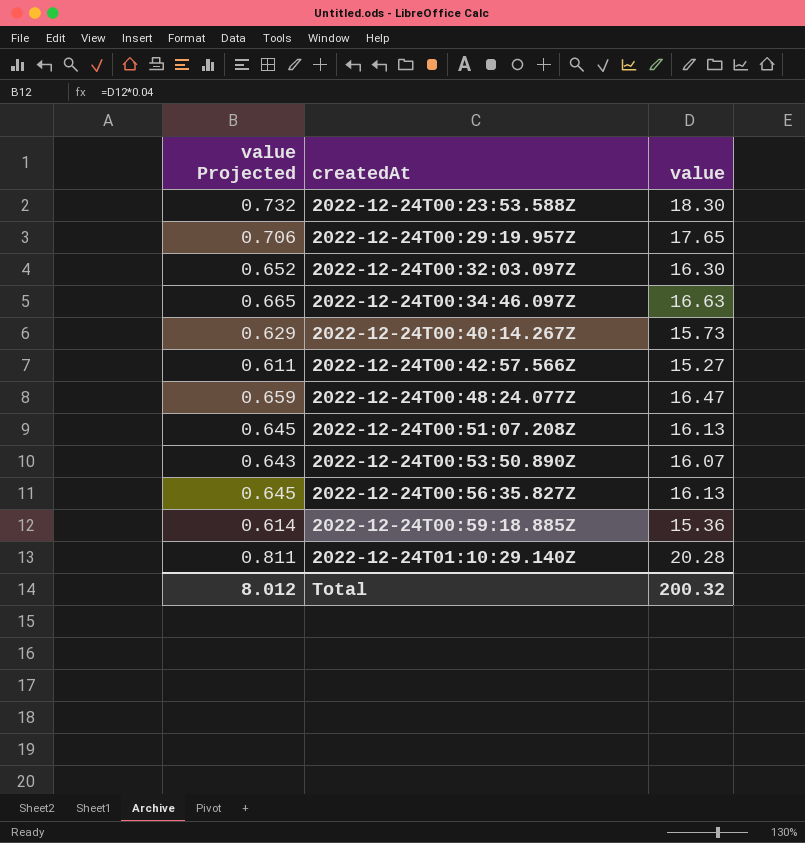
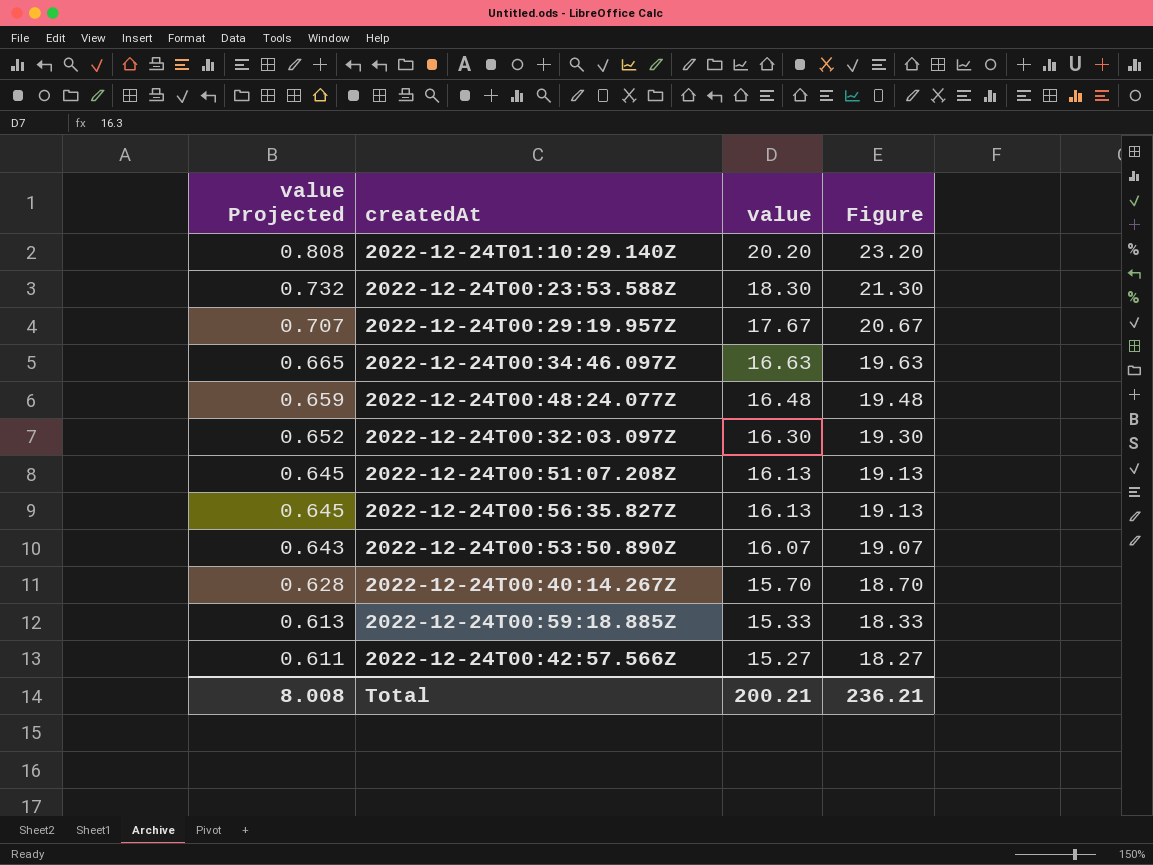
row order: createdAt ascending -> value Projected descending
column Figure | formula: none -> [value] + 3
2022-12-24T01:10:29.140Z | value Projected: 0.811 -> 0.808
2022-12-24T01:10:29.140Z | value: 20.28 -> 20.20
2022-12-24T00:29:19.957Z | value Projected: 0.706 -> 0.707
2022-12-24T00:29:19.957Z | value: 17.65 -> 17.67
2022-12-24T00:48:24.077Z | value: 16.47 -> 16.48
2022-12-24T00:40:14.267Z | value Projected: 0.629 -> 0.628
2022-12-24T00:40:14.267Z | value: 15.73 -> 15.70
2022-12-24T00:59:18.885Z | value Projected: 0.614 -> 0.613
2022-12-24T00:59:18.885Z | value: 15.36 -> 15.33
Total | value Projected: 8.012 -> 8.008
Total | value: 200.32 -> 200.21

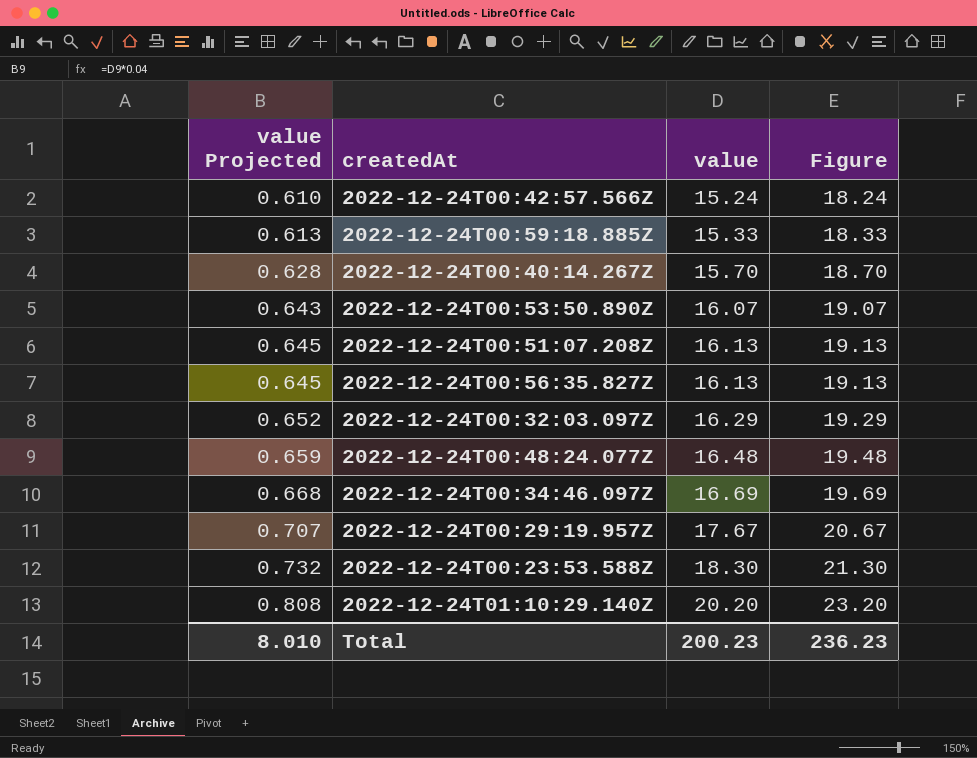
row order: value Projected descending -> value Projected ascending
2022-12-24T00:42:57.566Z | value Projected: 0.611 -> 0.610
2022-12-24T00:42:57.566Z | value: 15.27 -> 15.24
2022-12-24T00:42:57.566Z | Figure: 18.27 -> 18.24
2022-12-24T00:32:03.097Z | value: 16.30 -> 16.29
2022-12-24T00:32:03.097Z | Figure: 19.30 -> 19.29
2022-12-24T00:34:46.097Z | value Projected: 0.665 -> 0.668
2022-12-24T00:34:46.097Z | value: 16.63 -> 16.69
2022-12-24T00:34:46.097Z | Figure: 19.63 -> 19.69
Total | value Projected: 8.008 -> 8.010
Total | value: 200.21 -> 200.23
Total | Figure: 236.21 -> 236.23

